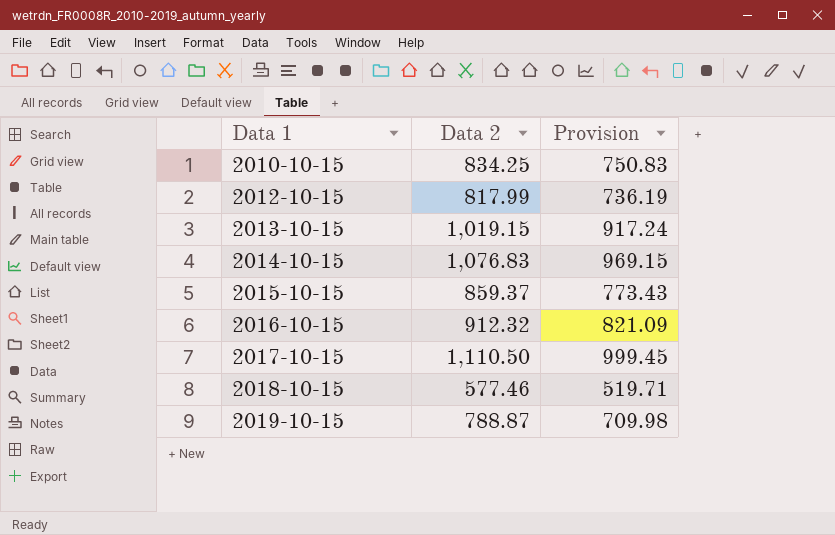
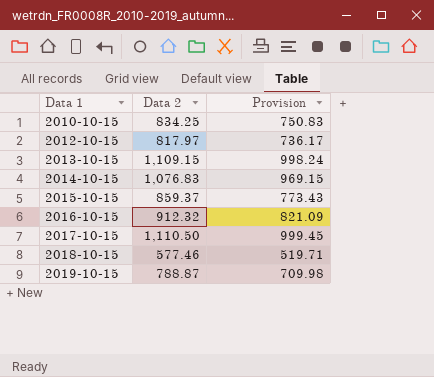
2012-10-15 | Data 2: 817.99 -> 817.97
2012-10-15 | Provision: 736.19 -> 736.17
2013-10-15 | Data 2: 1,019.15 -> 1,109.15
2013-10-15 | Provision: 917.24 -> 998.24

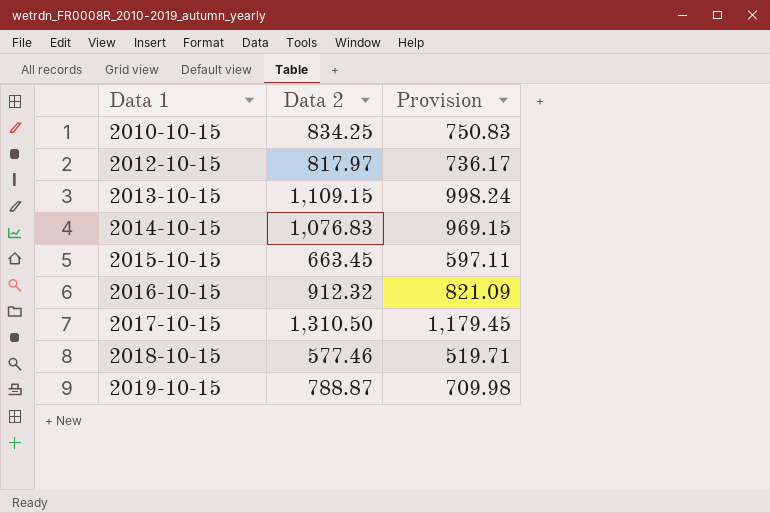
2015-10-15 | Data 2: 859.37 -> 663.45
2015-10-15 | Provision: 773.43 -> 597.11
2017-10-15 | Data 2: 1,110.50 -> 1,310.50
2017-10-15 | Provision: 999.45 -> 1,179.45

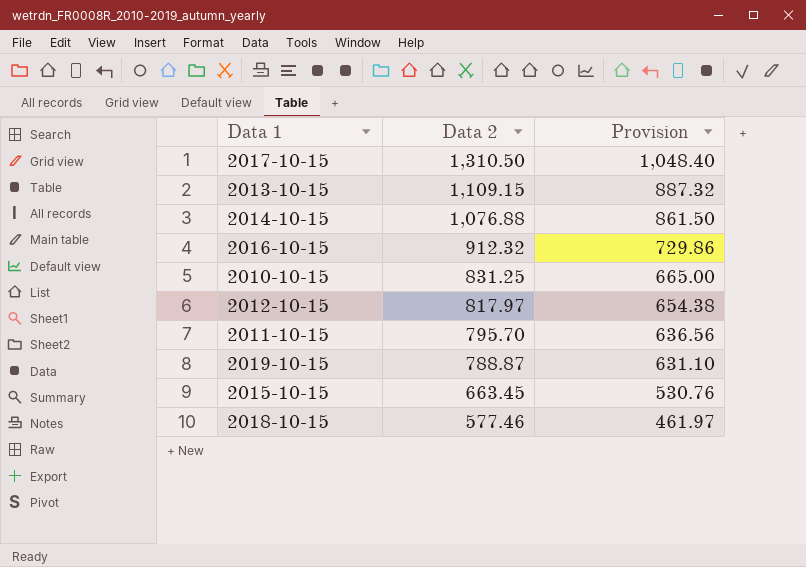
row order: Data 1 ascending -> Data 2 descending
column Provision | formula: [Data 2] * 0.9 -> [Data 2] * 0.8
2014-10-15 | Data 2: 1,076.83 -> 1,076.88
2010-10-15 | Data 2: 834.25 -> 831.25
row 2011-10-15: none -> 795.70 | 636.56

